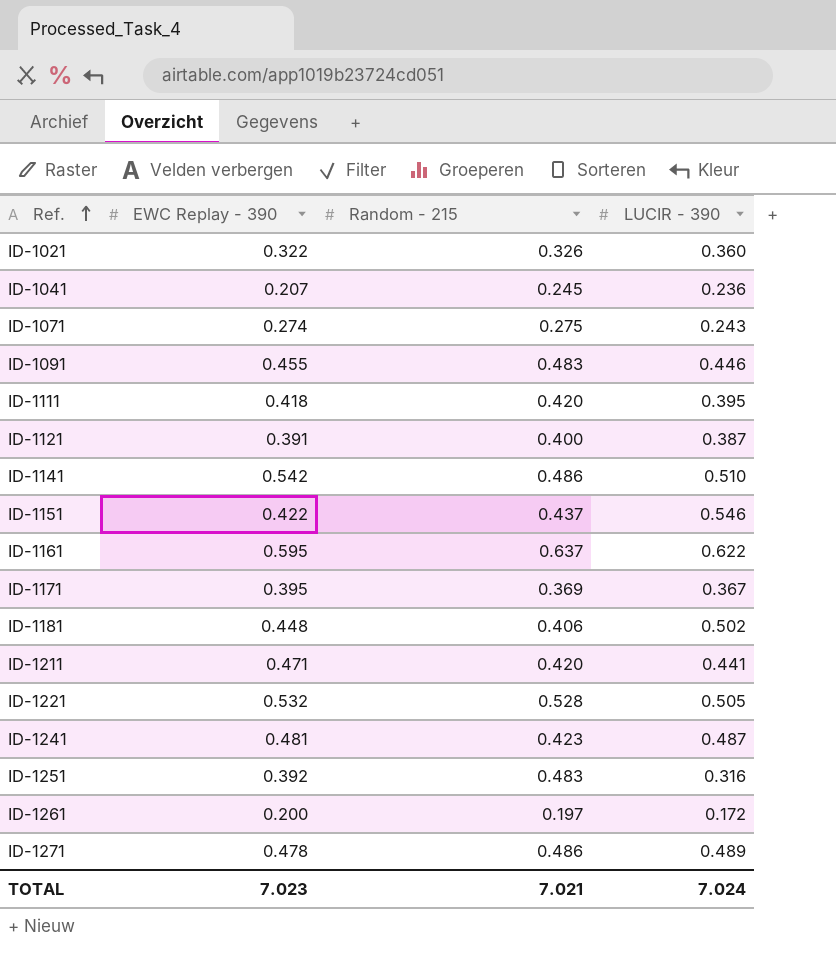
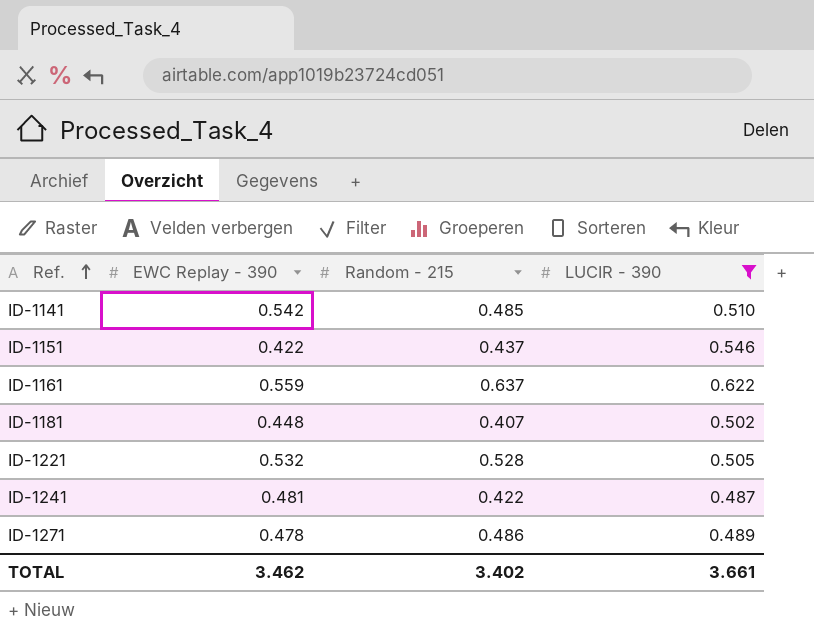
filter: none -> LUCIR - 390 >= 0.487
ID-1141 | Random - 215: 0.486 -> 0.485
ID-1161 | EWC Replay - 390: 0.595 -> 0.559
ID-1181 | Random - 215: 0.406 -> 0.407
ID-1241 | Random - 215: 0.423 -> 0.422
TOTAL | EWC Replay - 390: 7.023 -> 3.462
TOTAL | Random - 215: 7.021 -> 3.402
TOTAL | LUCIR - 390: 7.024 -> 3.661

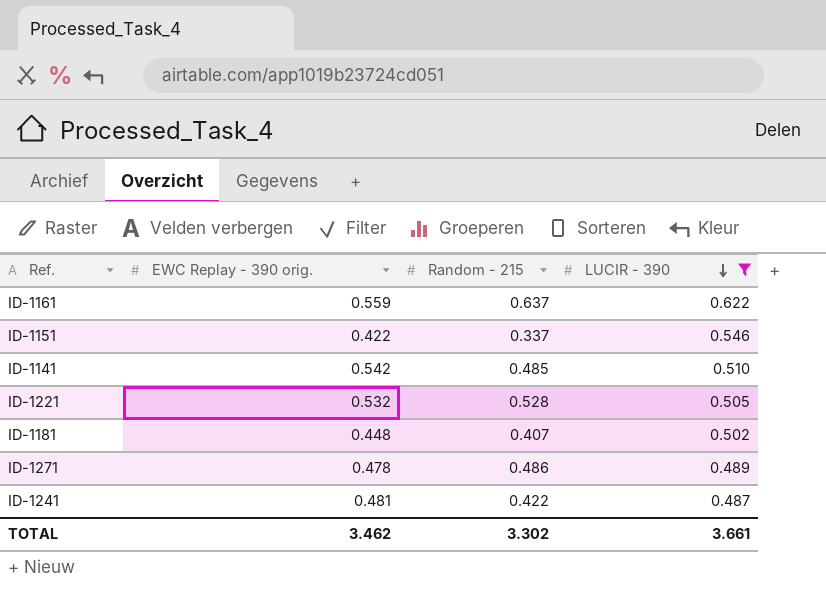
row order: Ref. ascending -> LUCIR - 390 descending
column name: EWC Replay - 390 -> EWC Replay - 390 orig.
ID-1151 | Random - 215: 0.437 -> 0.337
TOTAL | Random - 215: 3.402 -> 3.302

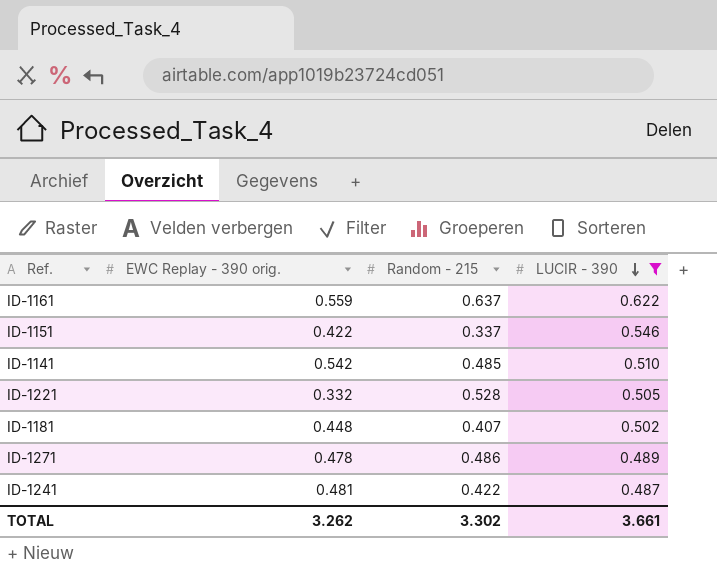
ID-1221 | EWC Replay - 390 orig.: 0.532 -> 0.332
TOTAL | EWC Replay - 390 orig.: 3.462 -> 3.262

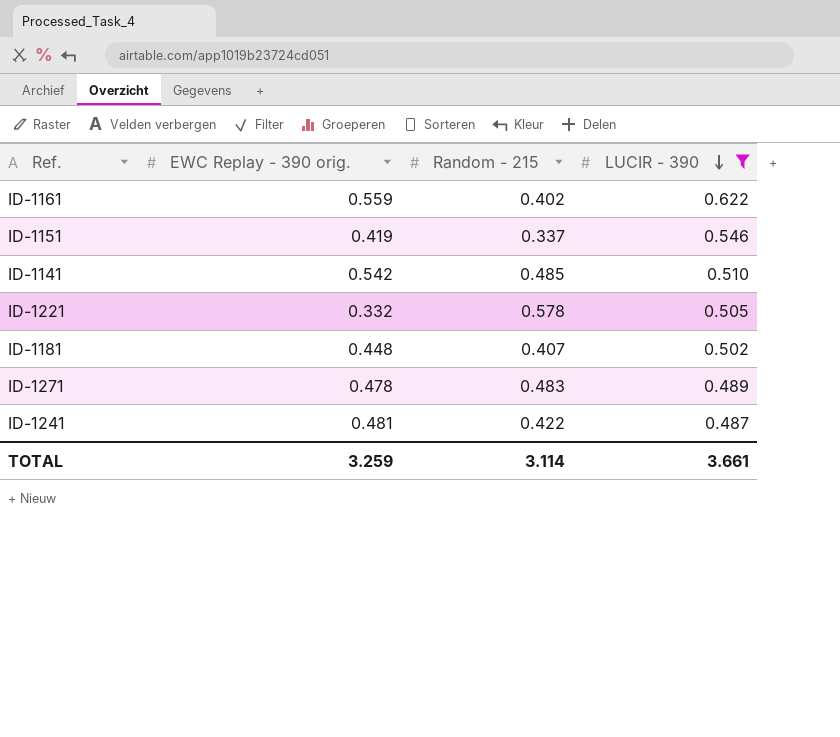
ID-1161 | Random - 215: 0.637 -> 0.402
ID-1151 | EWC Replay - 390 orig.: 0.422 -> 0.419
ID-1221 | Random - 215: 0.528 -> 0.578
ID-1271 | Random - 215: 0.486 -> 0.483
TOTAL | EWC Replay - 390 orig.: 3.262 -> 3.259
TOTAL | Random - 215: 3.302 -> 3.114

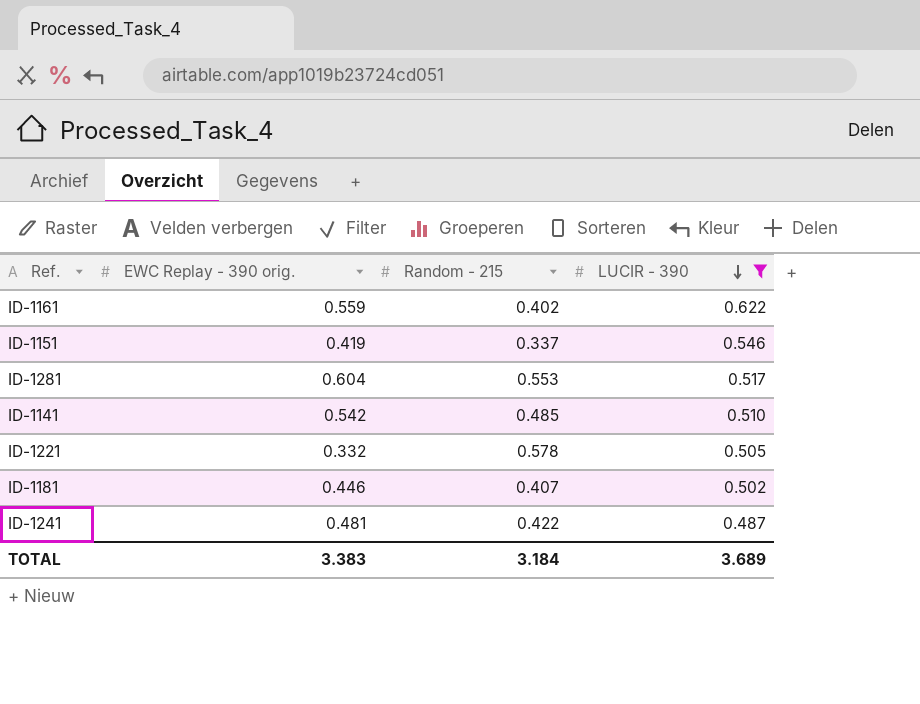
row ID-1271: 0.478 | 0.483 | 0.489 -> none
row ID-1281: none -> 0.604 | 0.553 | 0.517
ID-1181 | EWC Replay - 390 orig.: 0.448 -> 0.446
TOTAL | EWC Replay - 390 orig.: 3.259 -> 3.383
TOTAL | Random - 215: 3.114 -> 3.184
TOTAL | LUCIR - 390: 3.661 -> 3.689

